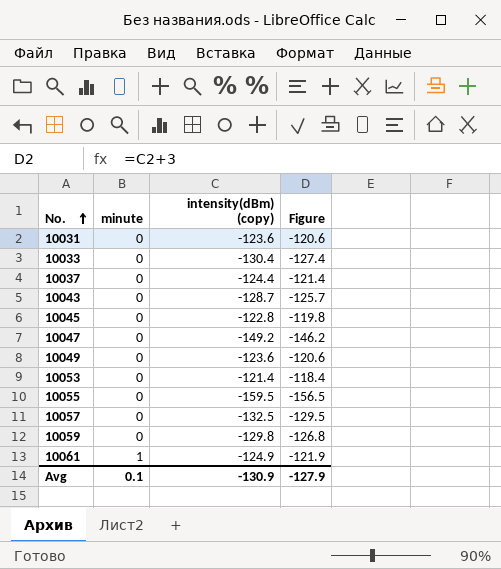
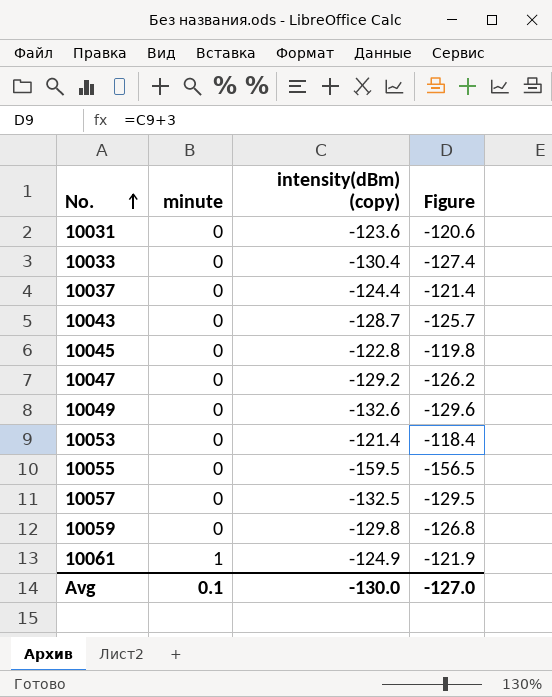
10047 | intensity(dBm) (copy): -149.2 -> -129.2
10047 | Figure: -146.2 -> -126.2
10049 | intensity(dBm) (copy): -123.6 -> -132.6
10049 | Figure: -120.6 -> -129.6
Avg | intensity(dBm) (copy): -130.9 -> -130.0
Avg | Figure: -127.9 -> -127.0

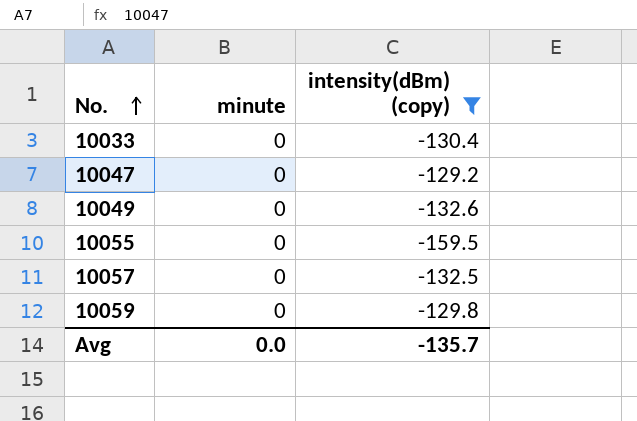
filter: none -> intensity(dBm) (copy) <= -129.2
column Figure | formula: [intensity(dBm) (copy)] + 3 -> none
Avg | minute: 0.1 -> 0.0
Avg | intensity(dBm) (copy): -130.0 -> -135.7

